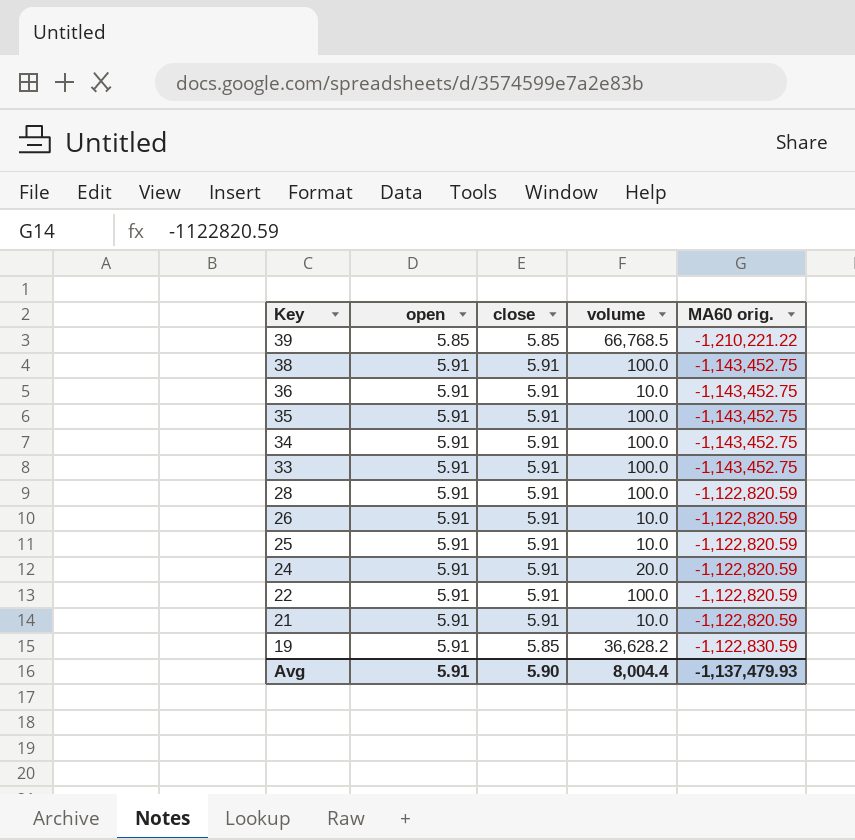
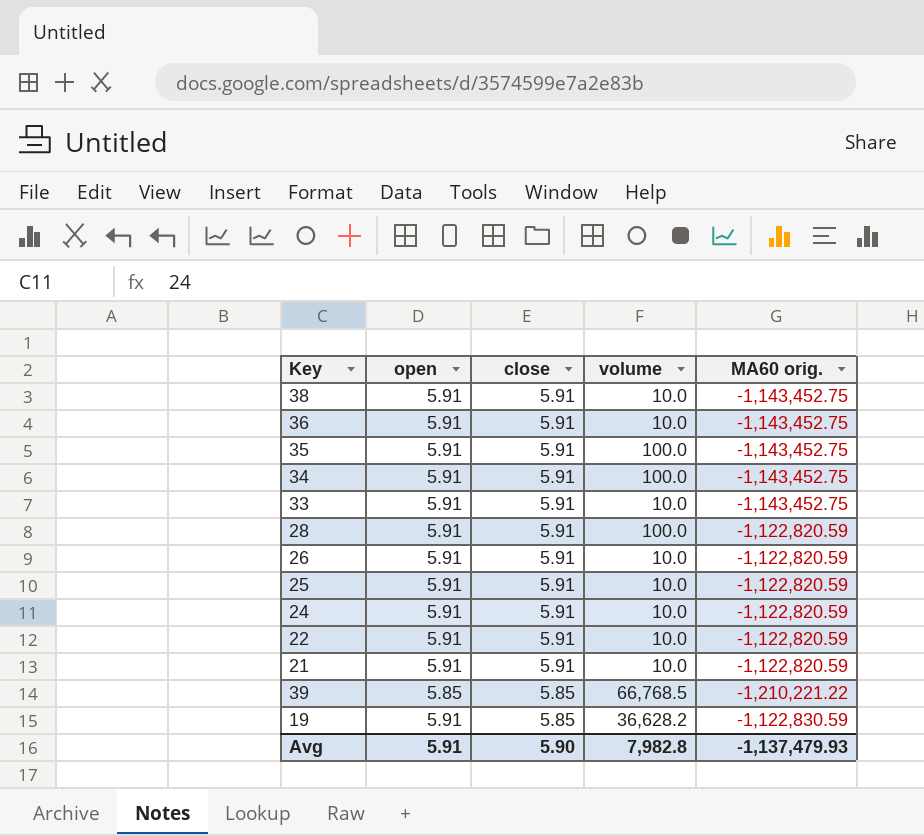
row order: Key descending -> close descending
38 | volume: 100.0 -> 10.0
33 | volume: 100.0 -> 10.0
24 | volume: 20.0 -> 10.0
22 | volume: 100.0 -> 10.0
Avg | volume: 8,004.4 -> 7,982.8

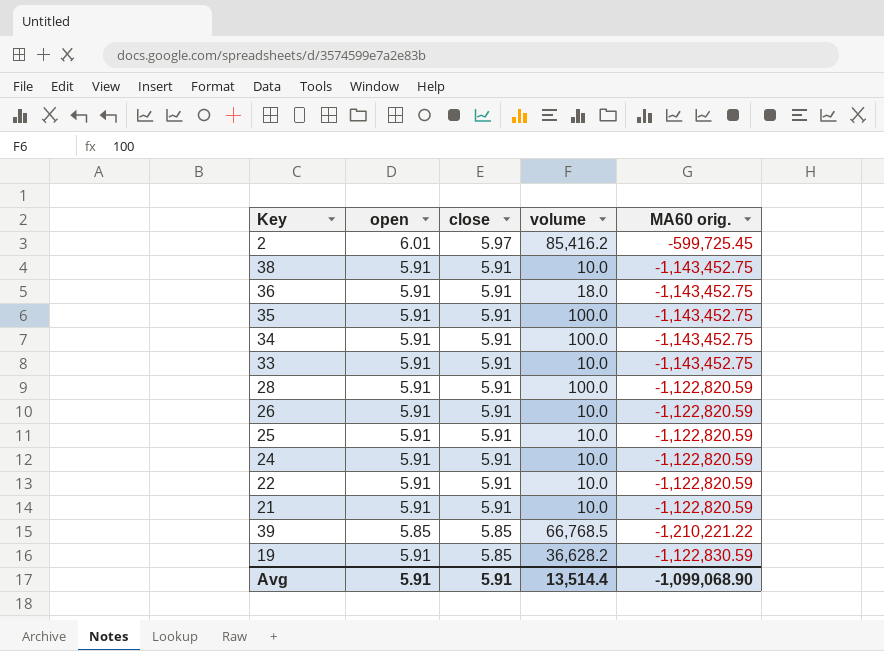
row 2: none -> 6.01 | 5.97 | 85,416.2 | -599,725.45
36 | volume: 10.0 -> 18.0
Avg | close: 5.90 -> 5.91
Avg | volume: 7,982.8 -> 13,514.4
Avg | MA60 orig.: -1,137,479.93 -> -1,099,068.90

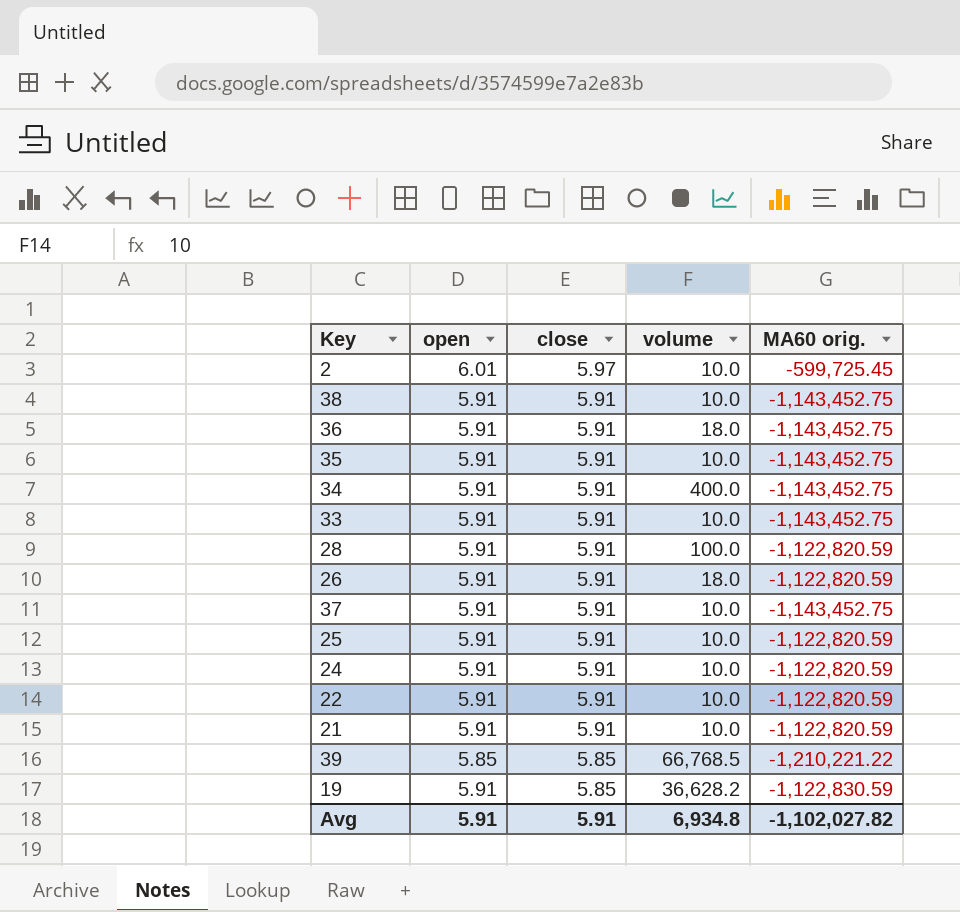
2 | volume: 85,416.2 -> 10.0
35 | volume: 100.0 -> 10.0
34 | volume: 100.0 -> 400.0
26 | volume: 10.0 -> 18.0
row 37: none -> 5.91 | 5.91 | 10.0 | -1,143,452.75
Avg | volume: 13,514.4 -> 6,934.8
Avg | MA60 orig.: -1,099,068.90 -> -1,102,027.82

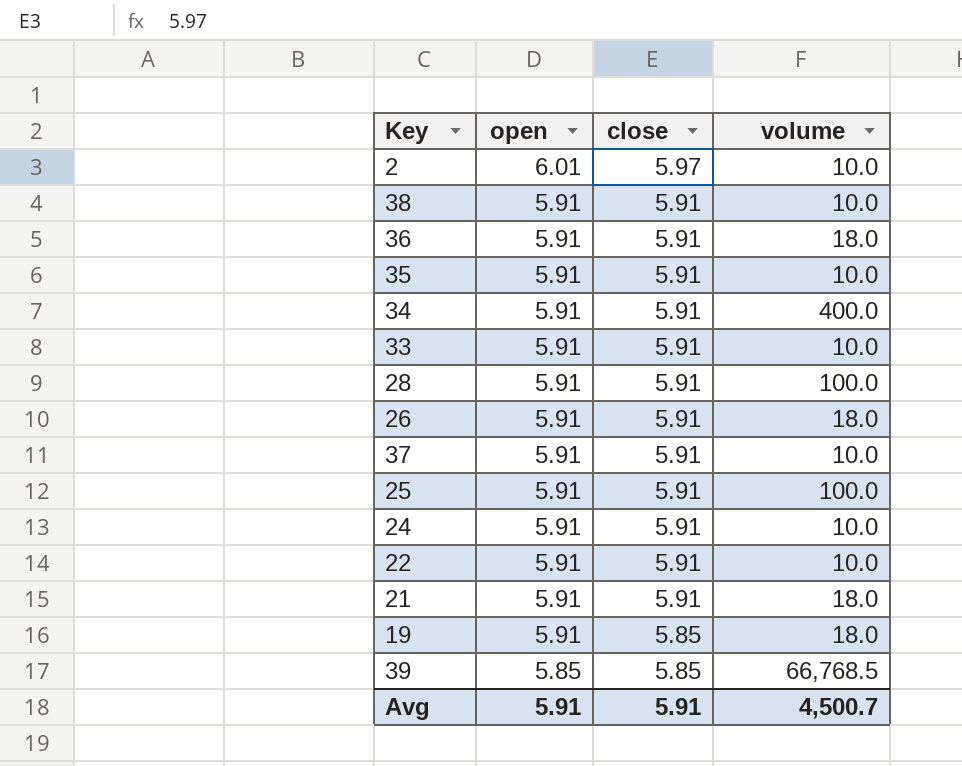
row order: close descending -> open descending
column MA60 orig. | position: 5 -> none
25 | volume: 10.0 -> 100.0
21 | volume: 10.0 -> 18.0
19 | volume: 36,628.2 -> 18.0
Avg | volume: 6,934.8 -> 4,500.7

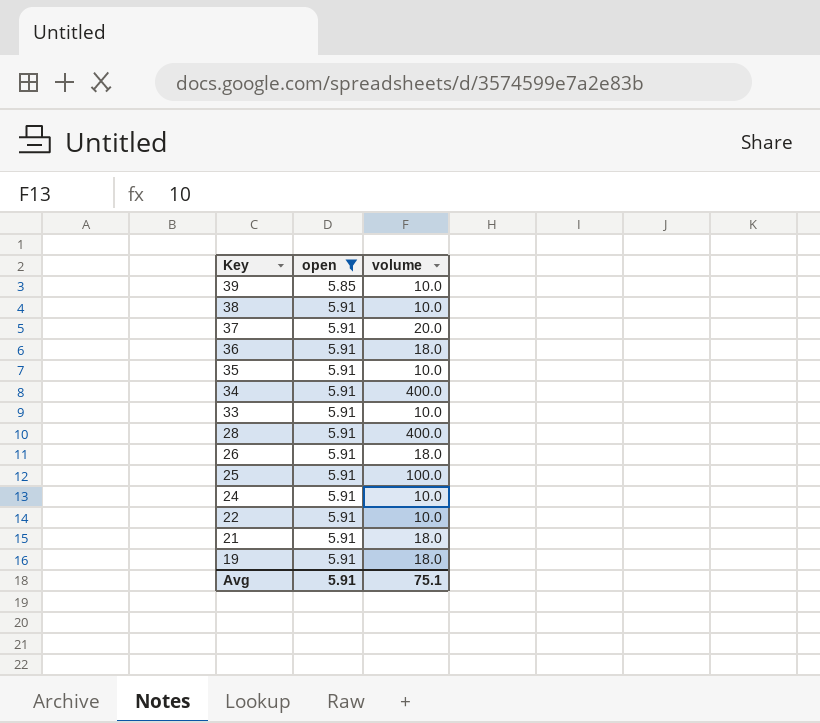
filter: none -> open != 6.01
row order: open descending -> Key descending
column close | position: 3 -> none
39 | volume: 66,768.5 -> 10.0
37 | volume: 10.0 -> 20.0
28 | volume: 100.0 -> 400.0
Avg | volume: 4,500.7 -> 75.1

